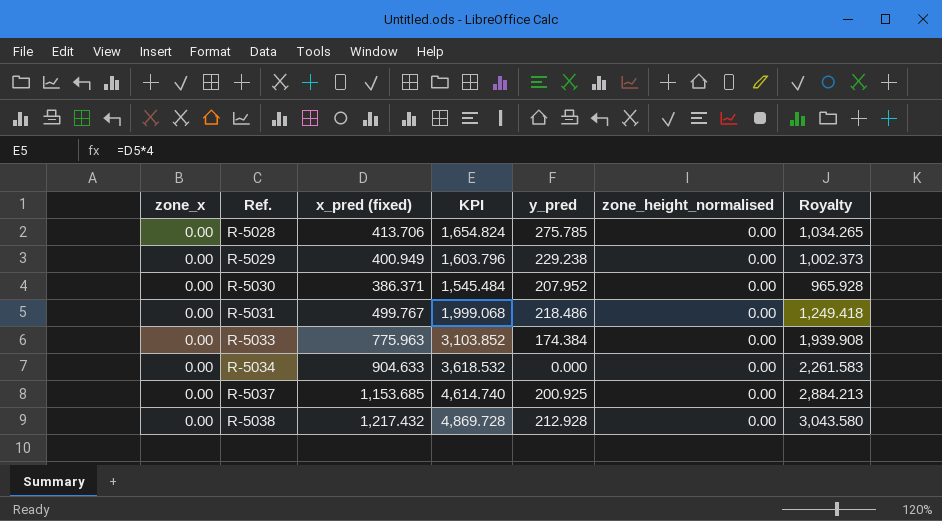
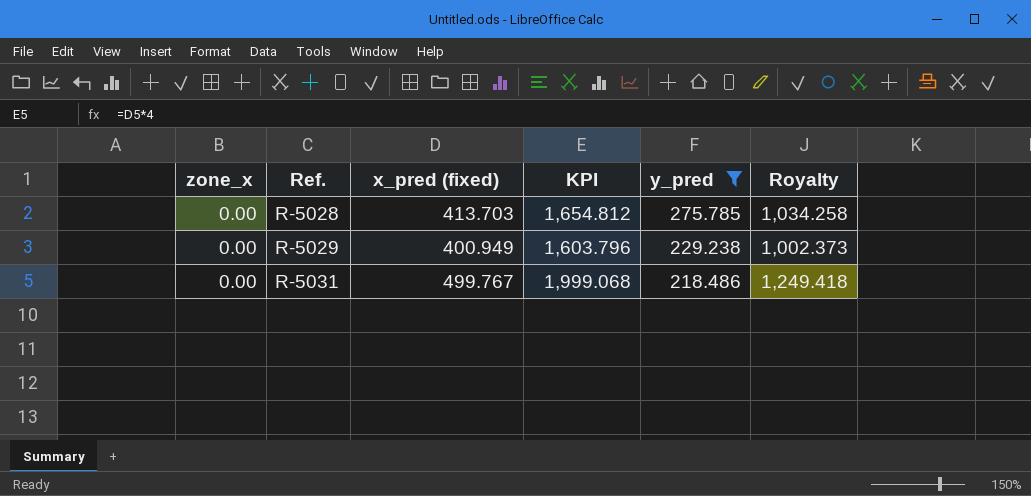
filter: none -> y_pred >= 218.486
column zone_height_normalised | position: 6 -> none
R-5028 | x_pred (fixed): 413.706 -> 413.703
R-5028 | KPI: 1,654.824 -> 1,654.812
R-5028 | Royalty: 1,034.265 -> 1,034.258

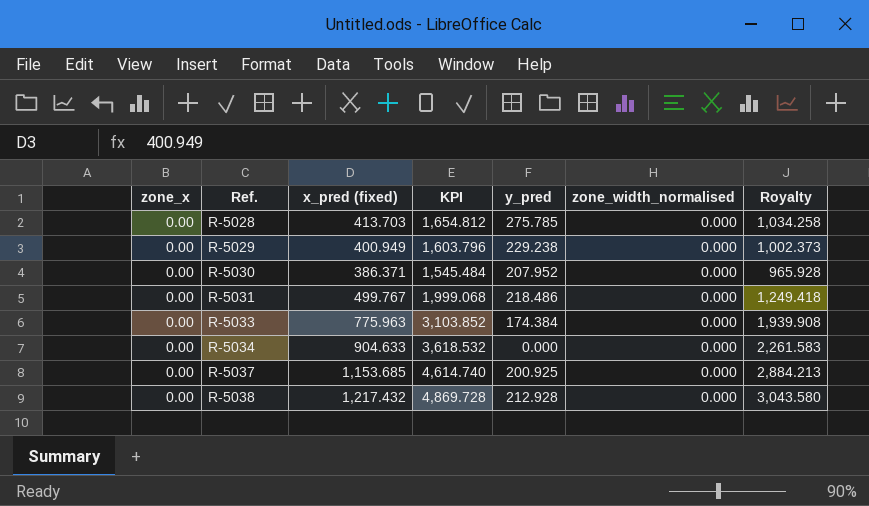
filter: y_pred >= 218.486 -> none
column zone_width_normalised | position: none -> 6

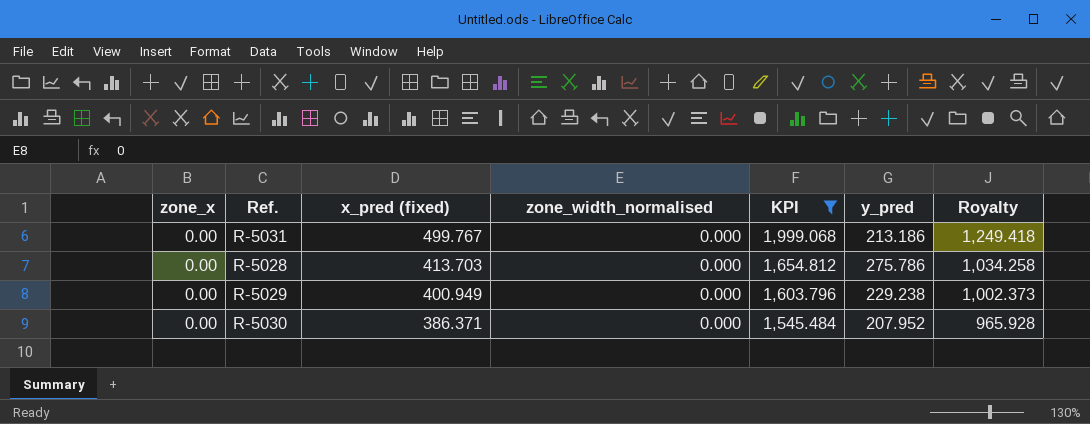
filter: none -> KPI <= 1,999.068
row order: Ref. ascending -> x_pred (fixed) descending
column zone_width_normalised | position: 6 -> 4
R-5031 | y_pred: 218.486 -> 213.186
R-5028 | y_pred: 275.785 -> 275.786

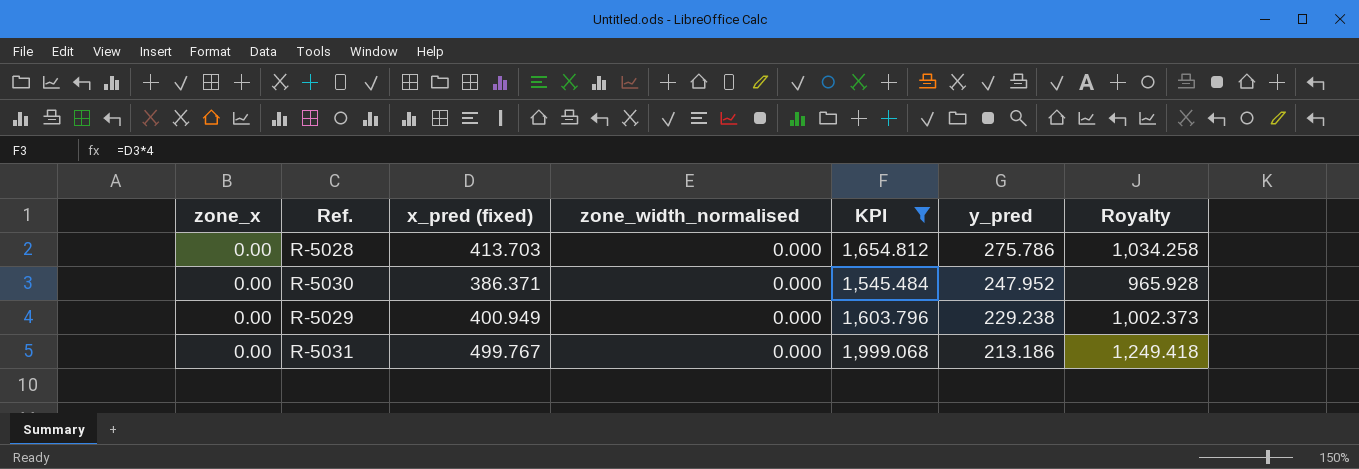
row order: x_pred (fixed) descending -> y_pred descending
R-5030 | y_pred: 207.952 -> 247.952

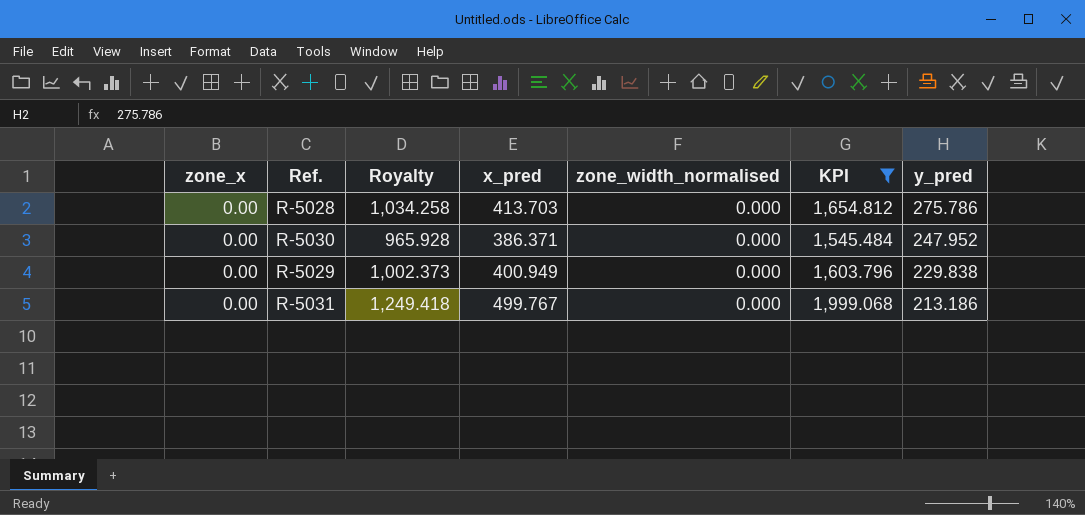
column Royalty | position: 7 -> 3
column name: x_pred (fixed) -> x_pred
R-5029 | y_pred: 229.238 -> 229.838

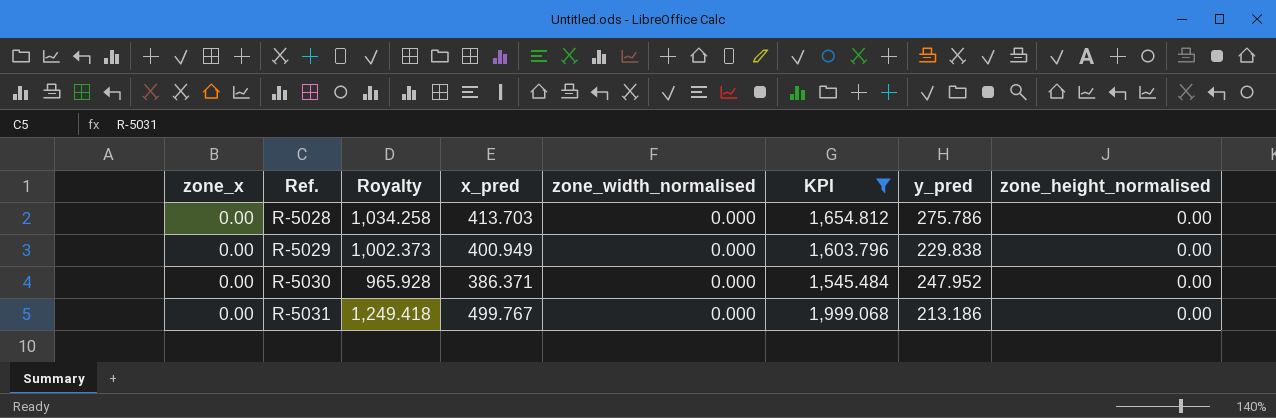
row order: y_pred descending -> Ref. ascending
column zone_height_normalised | position: none -> 8

